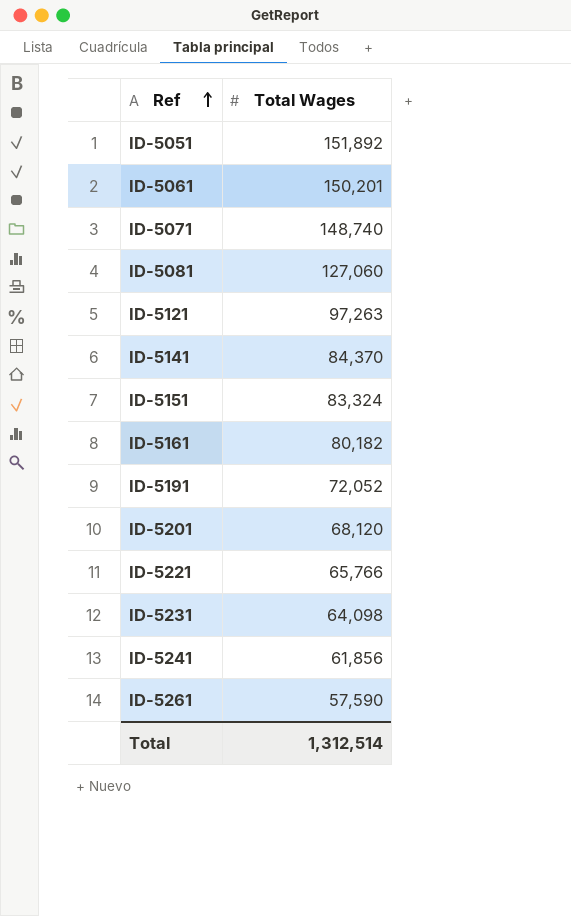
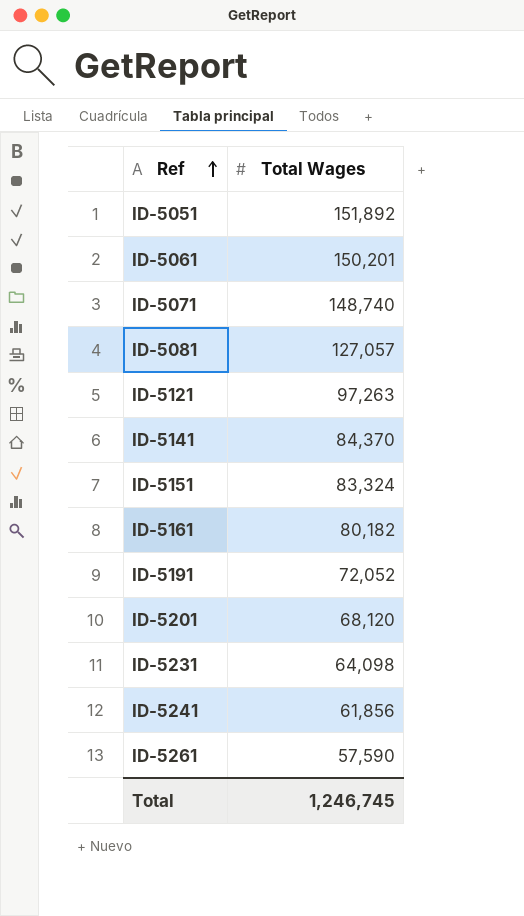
row ID-5221: 65,766 -> none
ID-5081 | Total Wages: 127,060 -> 127,057
Total | Total Wages: 1,312,514 -> 1,246,745

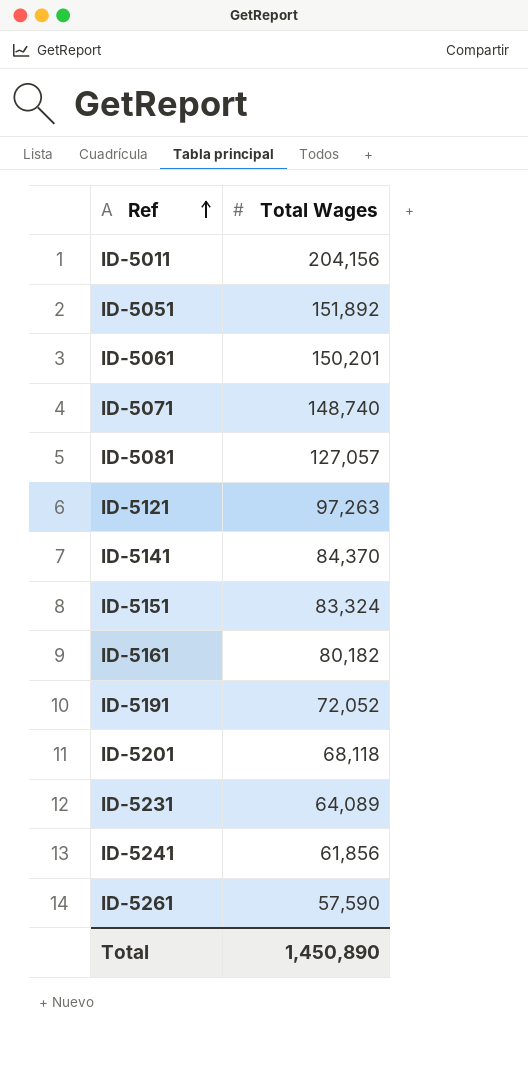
row ID-5011: none -> 204,156
ID-5201 | Total Wages: 68,120 -> 68,118
ID-5231 | Total Wages: 64,098 -> 64,089
Total | Total Wages: 1,246,745 -> 1,450,890

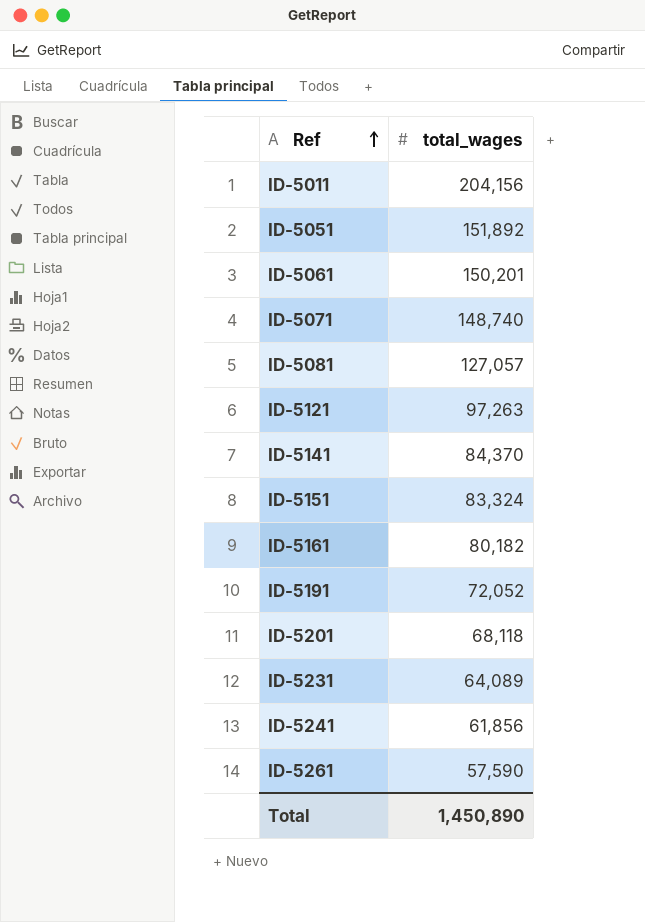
column name: Total Wages -> total_wages

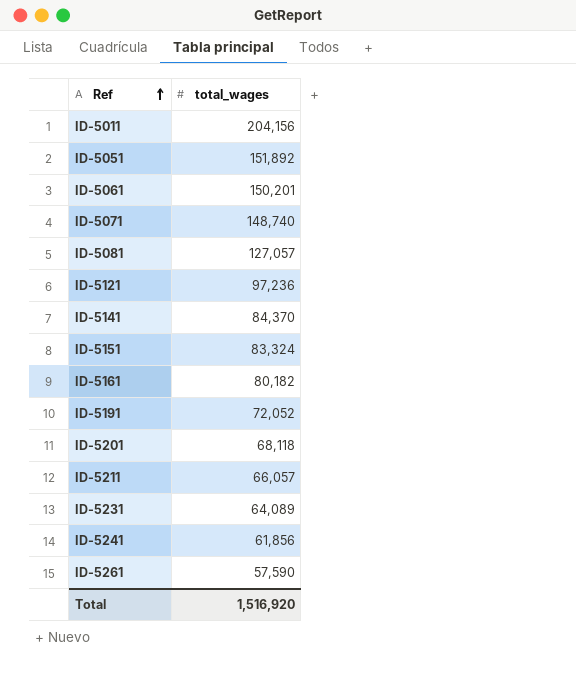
ID-5121 | total_wages: 97,263 -> 97,236
row ID-5211: none -> 66,057
Total | total_wages: 1,450,890 -> 1,516,920

